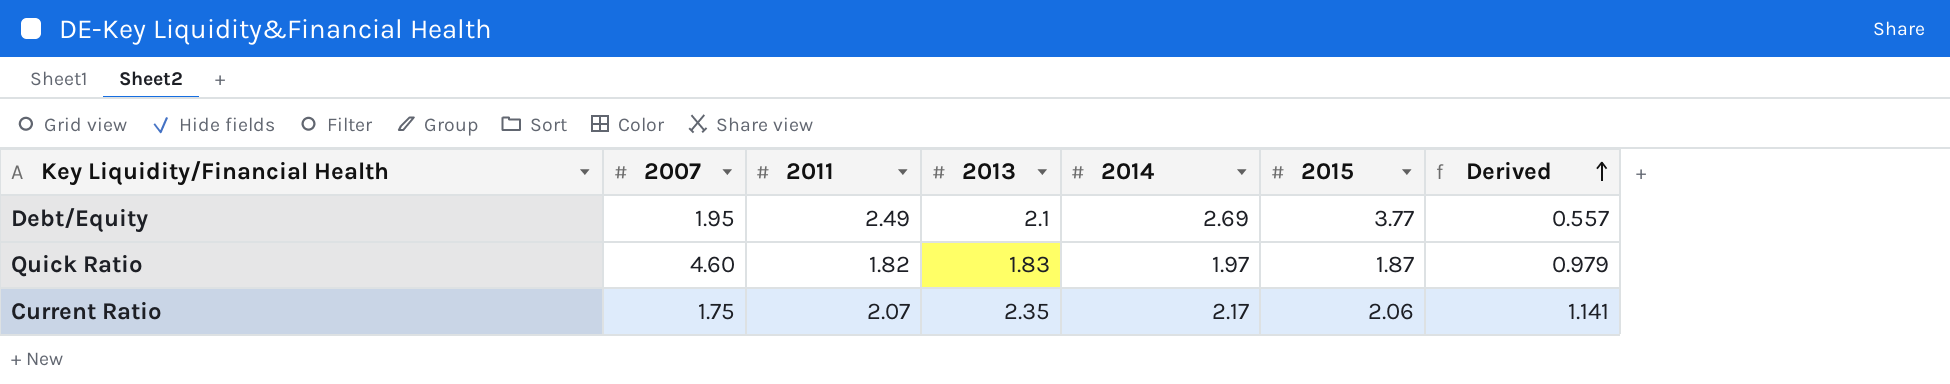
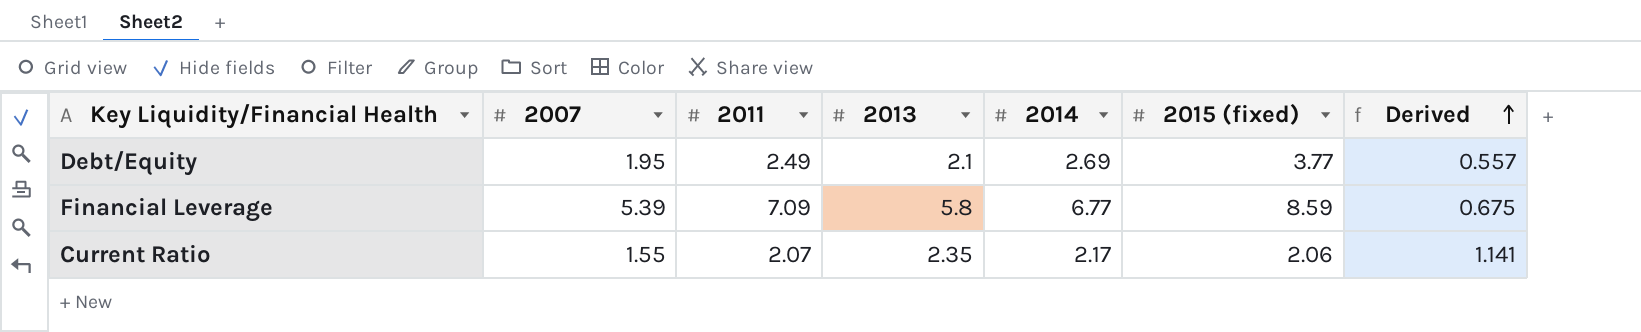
column name: 2015 -> 2015 (fixed)
row Quick Ratio: 4.60 | 1.82 | 1.83 | 1.97 | 1.87 | 0.979 -> none
row Financial Leverage: none -> 5.39 | 7.09 | 5.8 | 6.77 | 8.59 | 0.675
Current Ratio | 2007: 1.75 -> 1.55

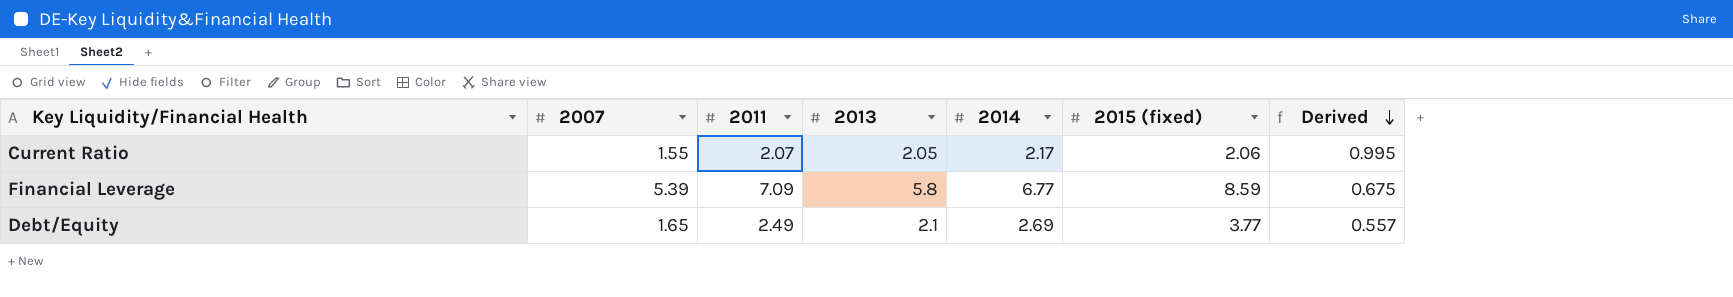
row order: Derived ascending -> Derived descending
Current Ratio | 2013: 2.35 -> 2.05
Current Ratio | Derived: 1.141 -> 0.995
Debt/Equity | 2007: 1.95 -> 1.65

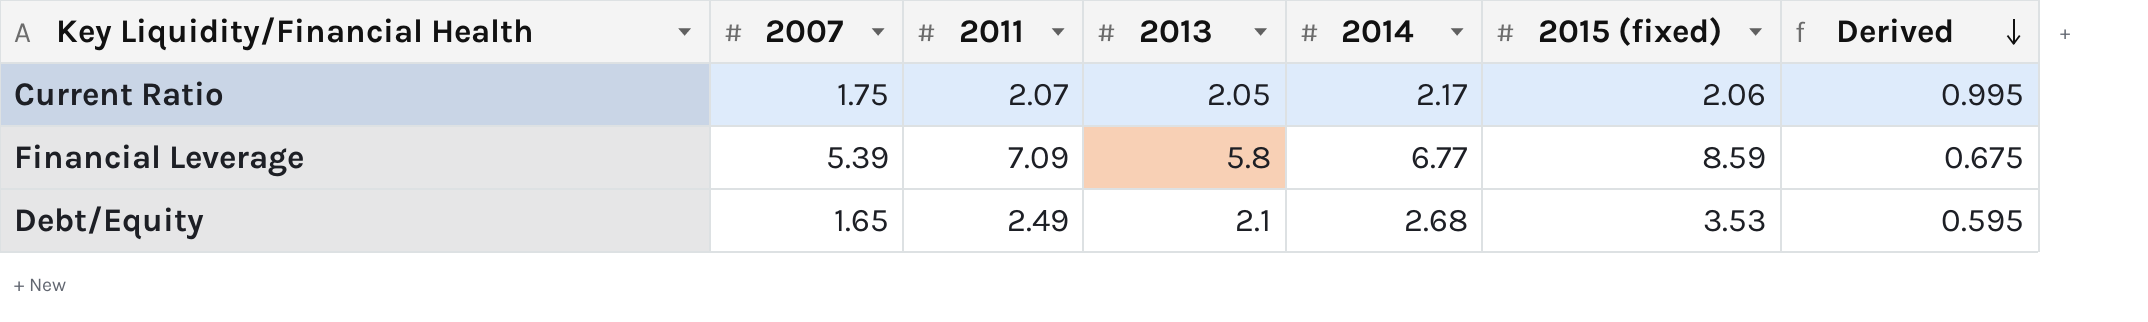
Current Ratio | 2007: 1.55 -> 1.75
Debt/Equity | 2014: 2.69 -> 2.68
Debt/Equity | 2015 (fixed): 3.77 -> 3.53
Debt/Equity | Derived: 0.557 -> 0.595

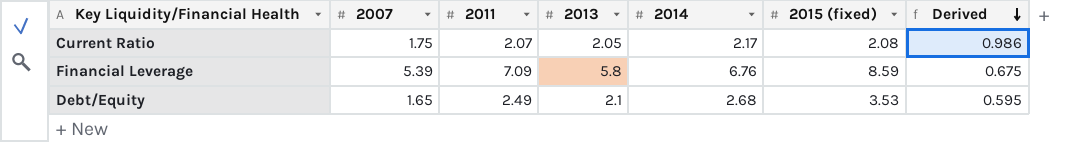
Current Ratio | 2015 (fixed): 2.06 -> 2.08
Current Ratio | Derived: 0.995 -> 0.986
Financial Leverage | 2014: 6.77 -> 6.76

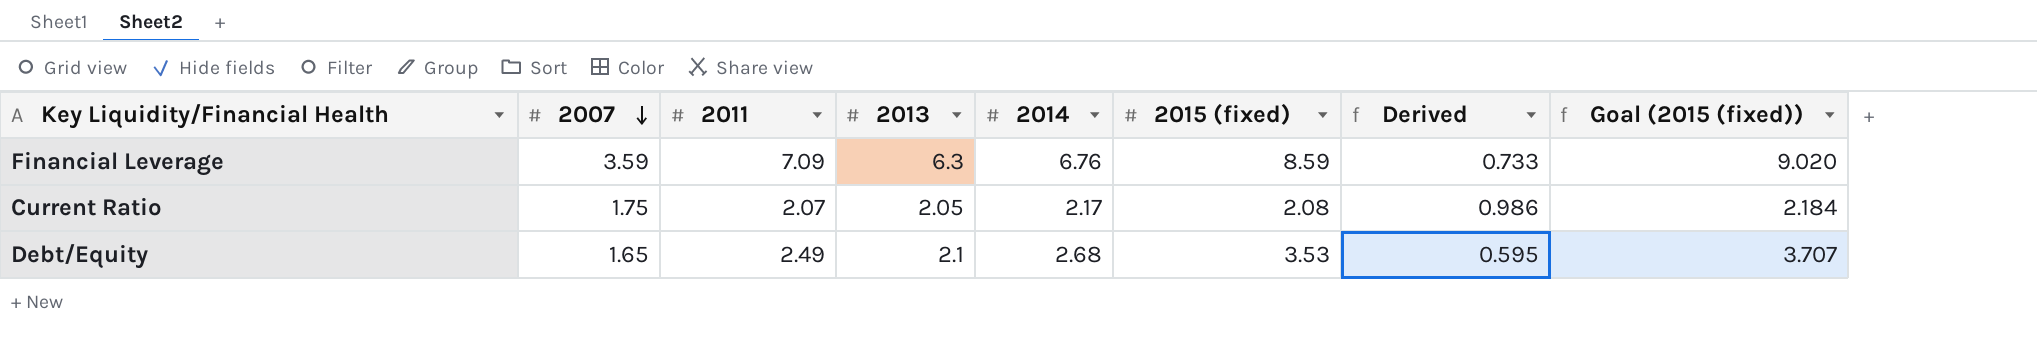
row order: Derived descending -> 2007 descending
column Goal (2015 (fixed)) | formula: none -> [2015 (fixed)] * 1.05
Financial Leverage | 2007: 5.39 -> 3.59
Financial Leverage | 2013: 5.8 -> 6.3
Financial Leverage | Derived: 0.675 -> 0.733

